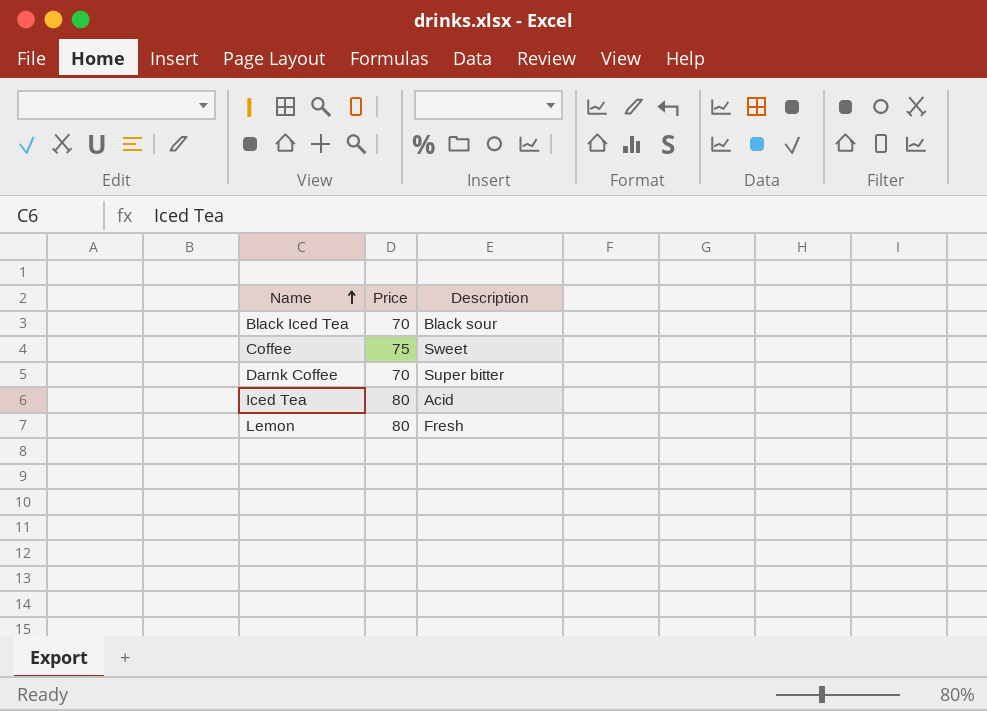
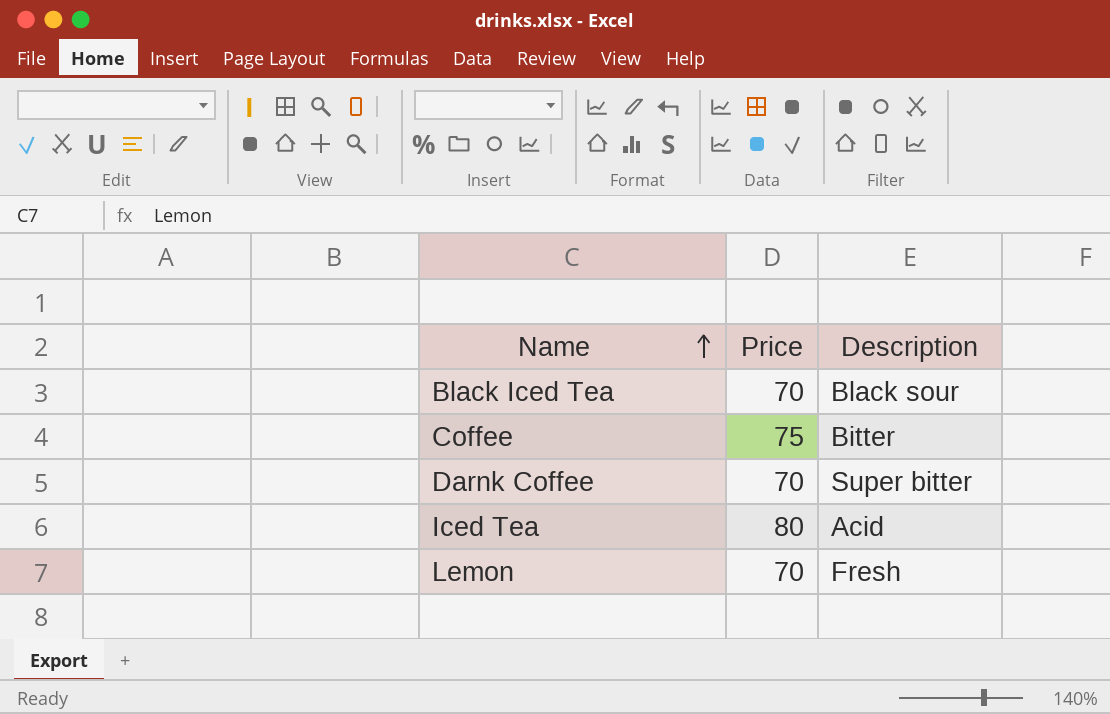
Coffee | Description: Sweet -> Bitter
Lemon | Price: 80 -> 70

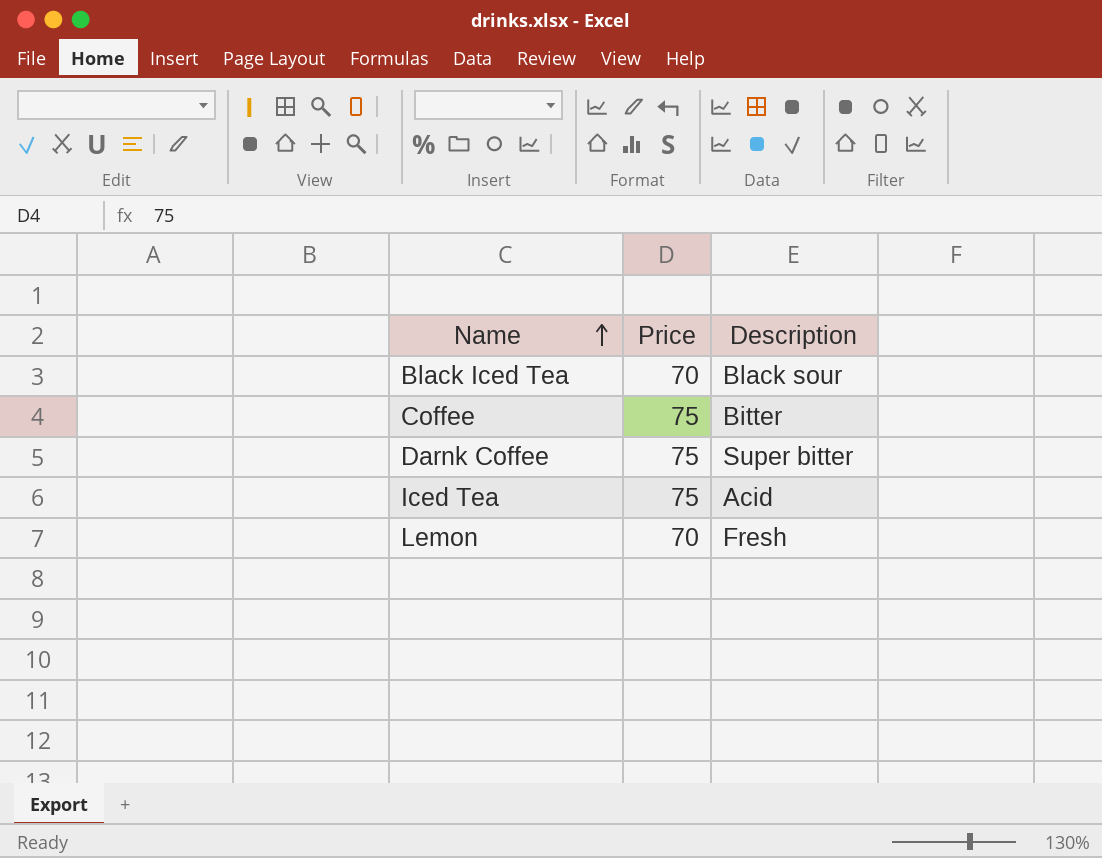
Darnk Coffee | Price: 70 -> 75
Iced Tea | Price: 80 -> 75

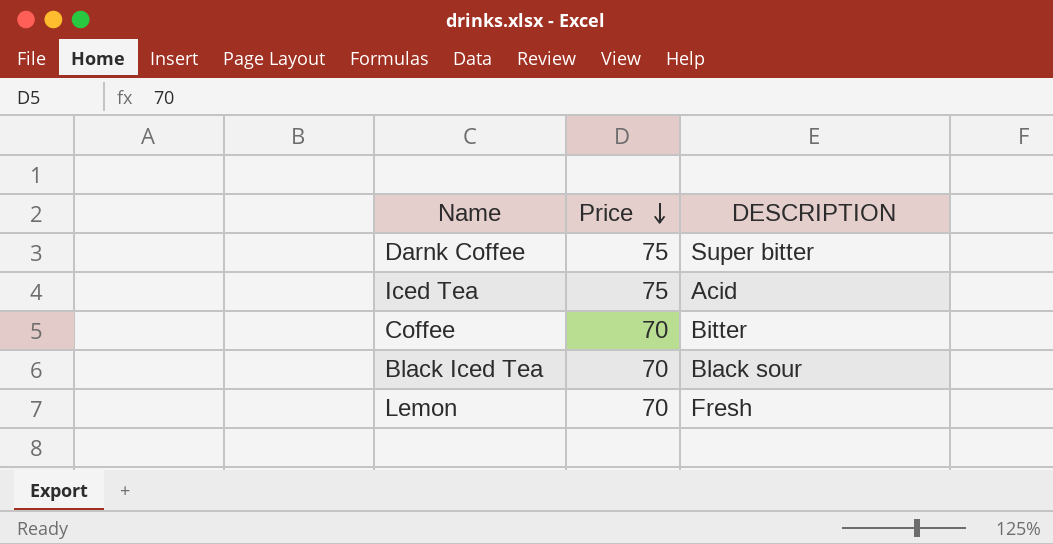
row order: Name ascending -> Price descending
column name: Description -> DESCRIPTION
Coffee | Price: 75 -> 70

